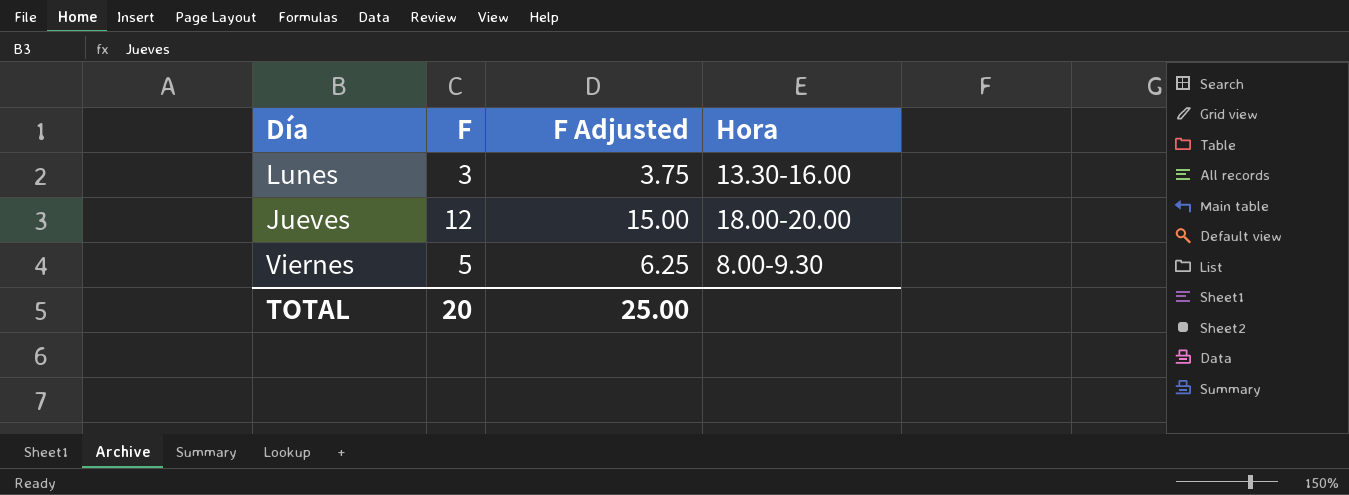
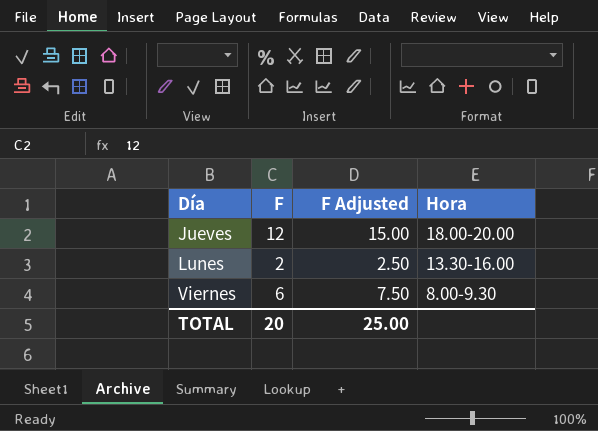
row order: none -> Día ascending
Lunes | F: 3 -> 2
Lunes | F Adjusted: 3.75 -> 2.50
Viernes | F: 5 -> 6
Viernes | F Adjusted: 6.25 -> 7.50

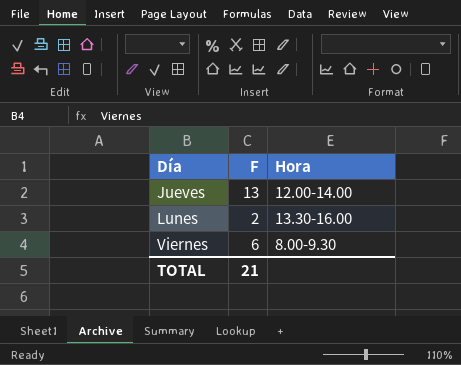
column F Adjusted | formula: [F] * 1.25 -> none
Jueves | F: 12 -> 13
Jueves | Hora: 18.00-20.00 -> 12.00-14.00
TOTAL | F: 20 -> 21

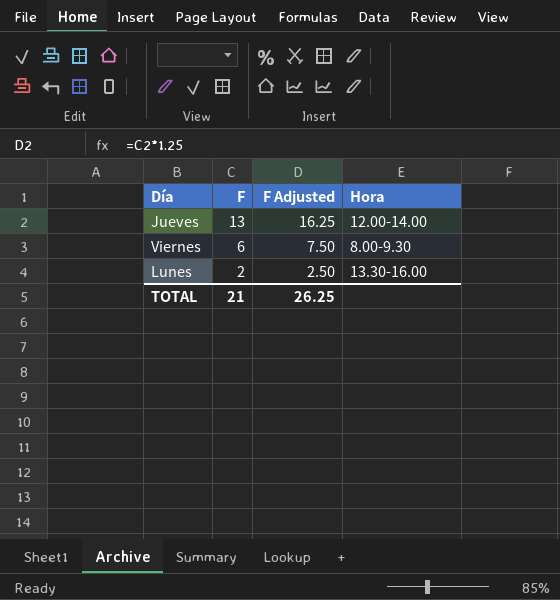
row order: Día ascending -> F descending
column F Adjusted | formula: none -> [F] * 1.25

